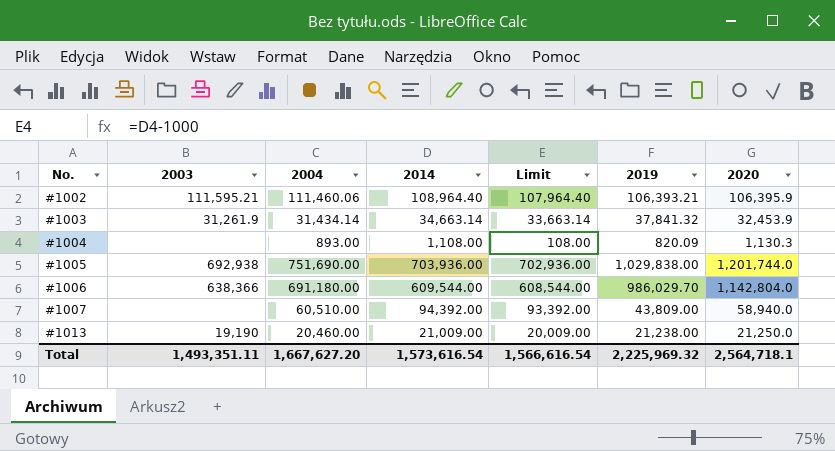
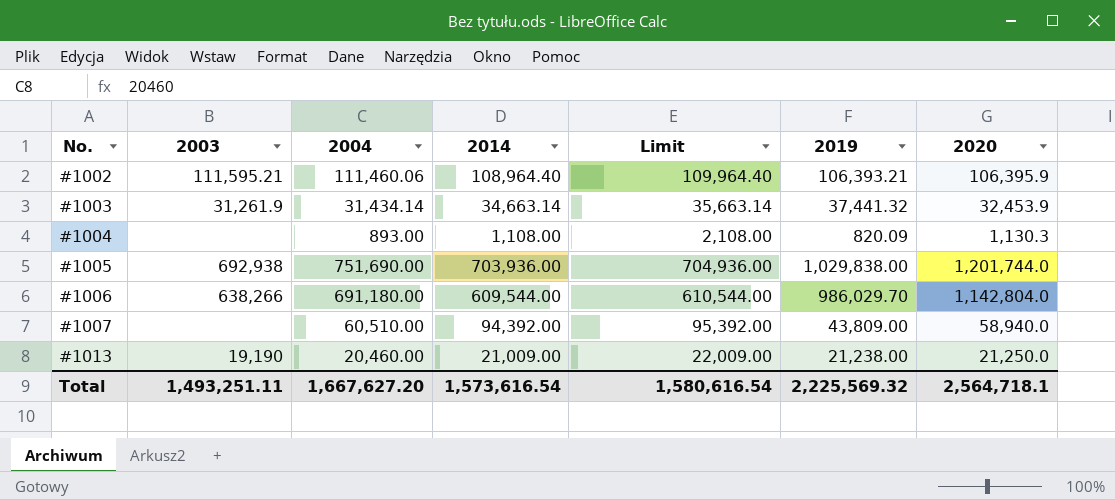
column Limit | formula: [2014] - 1000 -> [2014] + 1000
#1003 | 2019: 37,841.32 -> 37,441.32
#1006 | 2003: 638,366 -> 638,266
Total | 2003: 1,493,351.11 -> 1,493,251.11
Total | Limit: 1,566,616.54 -> 1,580,616.54
Total | 2019: 2,225,969.32 -> 2,225,569.32

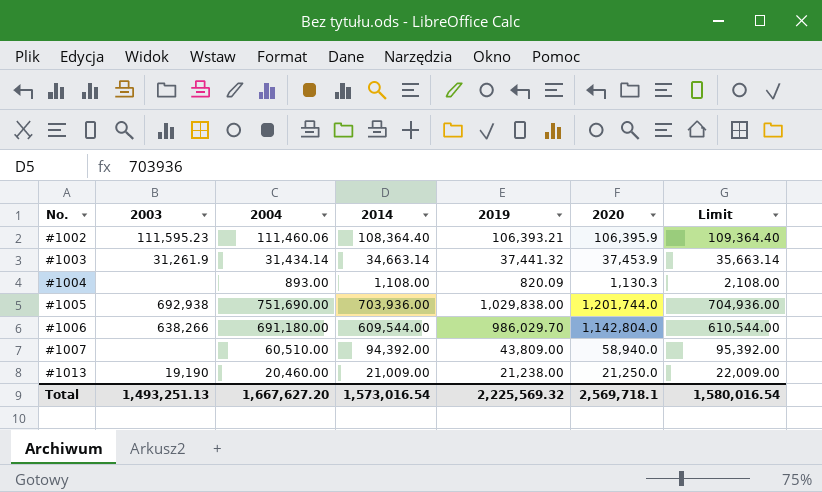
column Limit | position: 5 -> 7
#1002 | 2003: 111,595.21 -> 111,595.23
#1002 | 2014: 108,964.40 -> 108,364.40
#1002 | Limit: 109,964.40 -> 109,364.40
#1003 | 2020: 32,453.9 -> 37,453.9
Total | 2003: 1,493,251.11 -> 1,493,251.13
Total | 2014: 1,573,616.54 -> 1,573,016.54
Total | 2020: 2,564,718.1 -> 2,569,718.1
Total | Limit: 1,580,616.54 -> 1,580,016.54

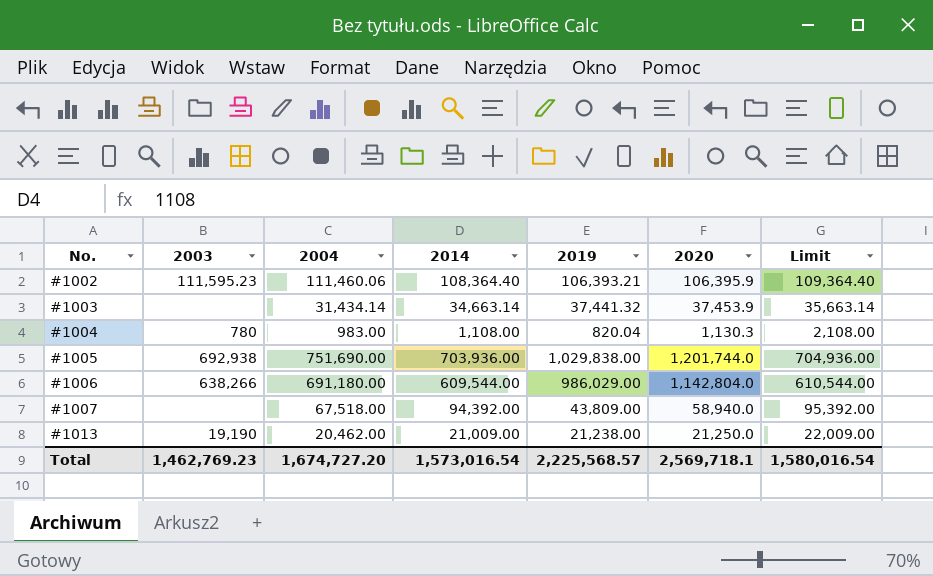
#1003 | 2003: 31,261.9 -> none
#1004 | 2003: none -> 780
#1004 | 2004: 893.00 -> 983.00
#1004 | 2019: 820.09 -> 820.04
#1006 | 2019: 986,029.70 -> 986,029.00
#1007 | 2004: 60,510.00 -> 67,518.00
#1013 | 2004: 20,460.00 -> 20,462.00
Total | 2003: 1,493,251.13 -> 1,462,769.23
Total | 2004: 1,667,627.20 -> 1,674,727.20
Total | 2019: 2,225,569.32 -> 2,225,568.57

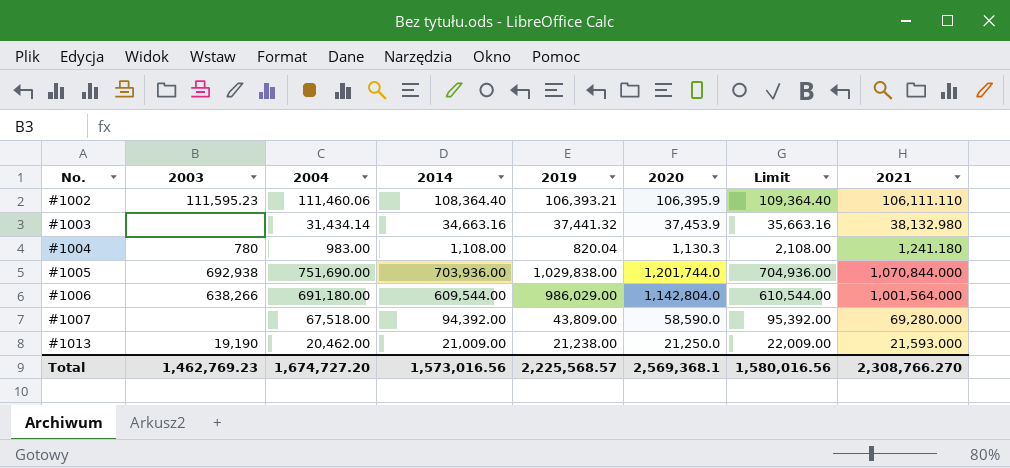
column 2021 | position: none -> 8
#1003 | 2014: 34,663.14 -> 34,663.16
#1003 | Limit: 35,663.14 -> 35,663.16
#1007 | 2020: 58,940.0 -> 58,590.0
Total | 2014: 1,573,016.54 -> 1,573,016.56
Total | 2020: 2,569,718.1 -> 2,569,368.1
Total | Limit: 1,580,016.54 -> 1,580,016.56

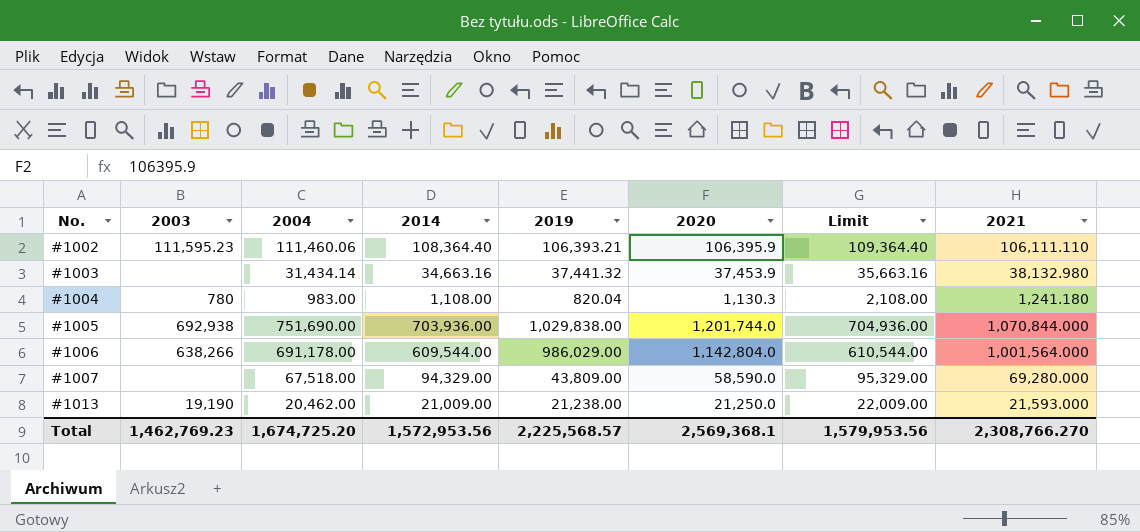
#1006 | 2004: 691,180.00 -> 691,178.00
#1007 | 2014: 94,392.00 -> 94,329.00
#1007 | Limit: 95,392.00 -> 95,329.00
Total | 2004: 1,674,727.20 -> 1,674,725.20
Total | 2014: 1,573,016.56 -> 1,572,953.56
Total | Limit: 1,580,016.56 -> 1,579,953.56

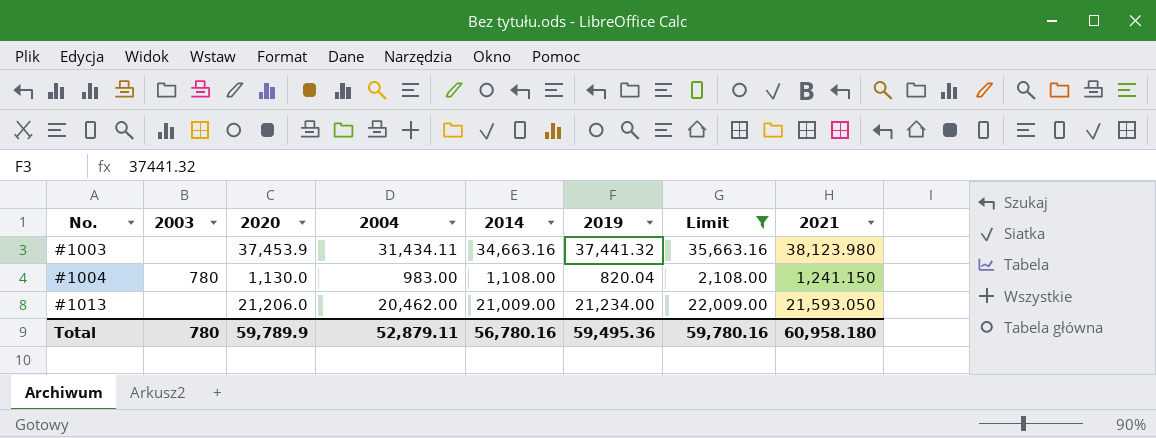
filter: none -> Limit <= 35,663.16
column 2020 | position: 6 -> 3
#1003 | 2004: 31,434.14 -> 31,434.11
#1003 | 2021: 38,132.980 -> 38,123.980
#1004 | 2020: 1,130.3 -> 1,130.0
#1004 | 2021: 1,241.180 -> 1,241.150
#1013 | 2003: 19,190 -> none
#1013 | 2020: 21,250.0 -> 21,206.0
#1013 | 2019: 21,238.00 -> 21,234.00
#1013 | 2021: 21,593.000 -> 21,593.050
Total | 2003: 1,462,769.23 -> 780
Total | 2020: 2,569,368.1 -> 59,789.9
Total | 2004: 1,674,725.20 -> 52,879.11
Total | 2014: 1,572,953.56 -> 56,780.16
Total | 2019: 2,225,568.57 -> 59,495.36
Total | Limit: 1,579,953.56 -> 59,780.16
Total | 2021: 2,308,766.270 -> 60,958.180

